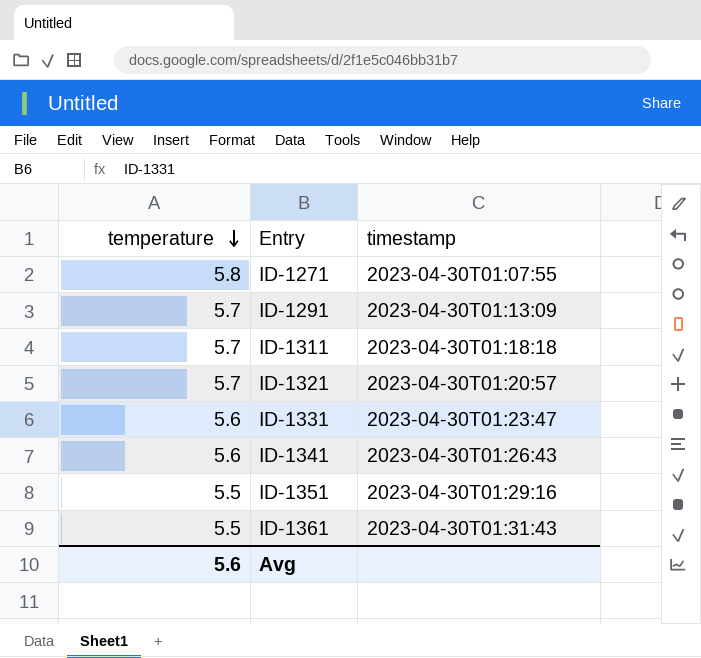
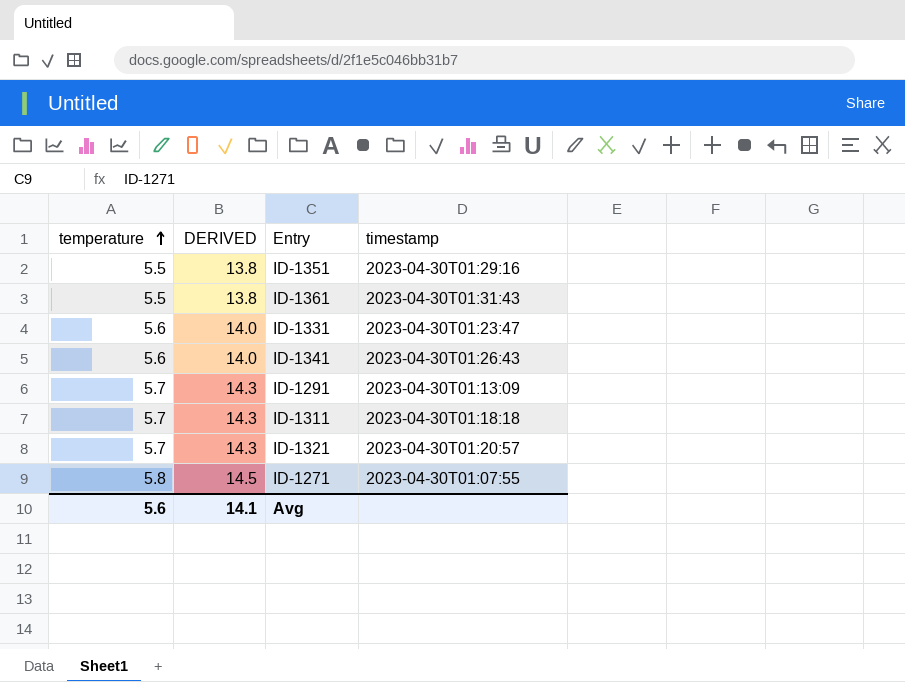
row order: temperature descending -> temperature ascending
column DERIVED | formula: none -> [temperature] * 2.5

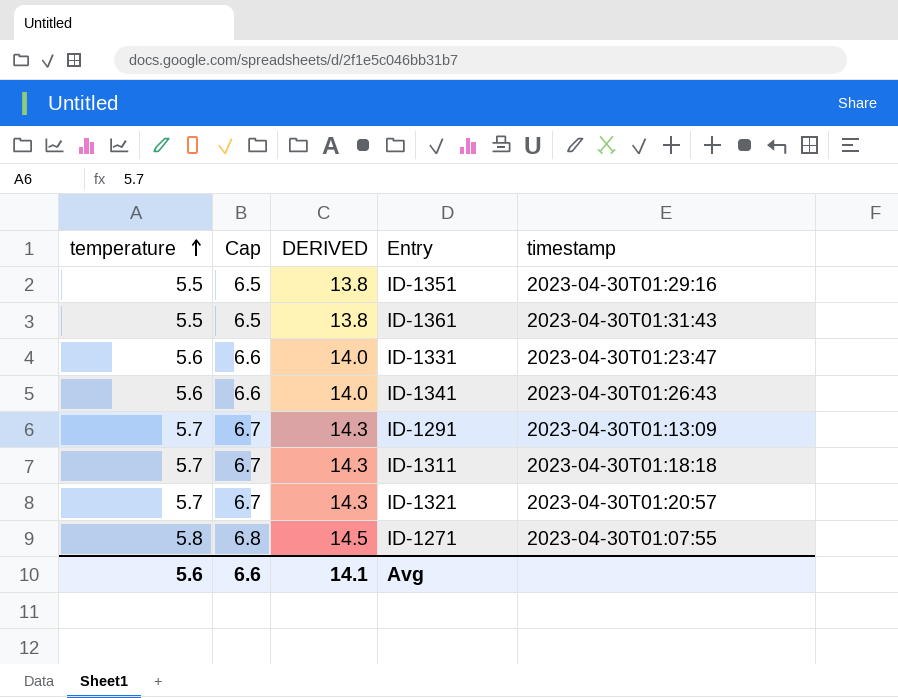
column Cap | formula: none -> [temperature] + 1

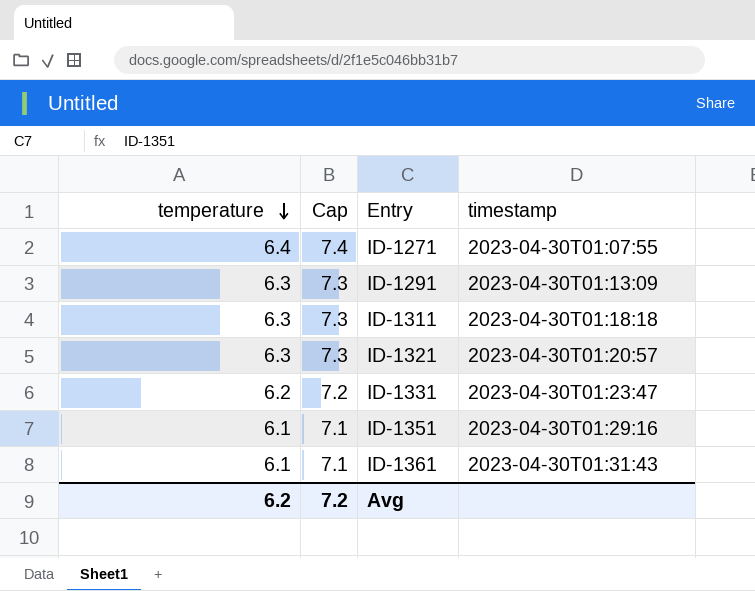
row order: temperature ascending -> temperature descending
column DERIVED | formula: [temperature] * 2.5 -> none
row ID-1341: 5.6 | 6.6 | 14.0 | 2023-04-30T01:26:43 -> none
ID-1271 | temperature: 5.8 -> 6.4
ID-1271 | Cap: 6.8 -> 7.4
ID-1291 | temperature: 5.7 -> 6.3
ID-1291 | Cap: 6.7 -> 7.3
ID-1311 | temperature: 5.7 -> 6.3
ID-1311 | Cap: 6.7 -> 7.3
ID-1321 | temperature: 5.7 -> 6.3
ID-1321 | Cap: 6.7 -> 7.3
ID-1331 | temperature: 5.6 -> 6.2
ID-1331 | Cap: 6.6 -> 7.2
ID-1351 | temperature: 5.5 -> 6.1
ID-1351 | Cap: 6.5 -> 7.1
ID-1361 | temperature: 5.5 -> 6.1
ID-1361 | Cap: 6.5 -> 7.1
Avg | temperature: 5.6 -> 6.2
Avg | Cap: 6.6 -> 7.2

